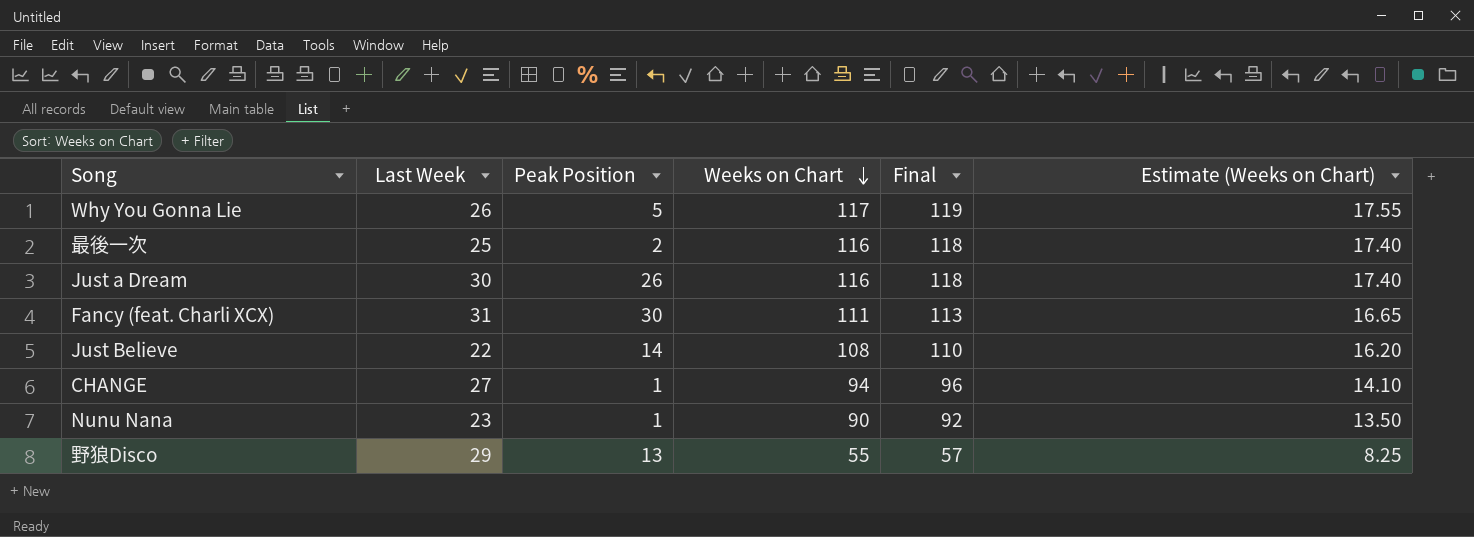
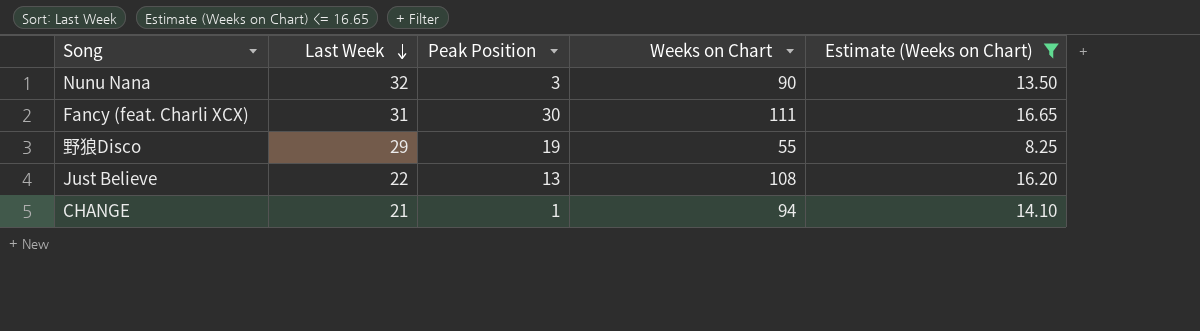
filter: none -> Estimate (Weeks on Chart) <= 16.65
row order: Weeks on Chart descending -> Last Week descending
column Final | formula: [Weeks on Chart] + 2 -> none
Nunu Nana | Last Week: 23 -> 32
Nunu Nana | Peak Position: 1 -> 3
野狼Disco | Peak Position: 13 -> 19
Just Believe | Peak Position: 14 -> 13
CHANGE | Last Week: 27 -> 21

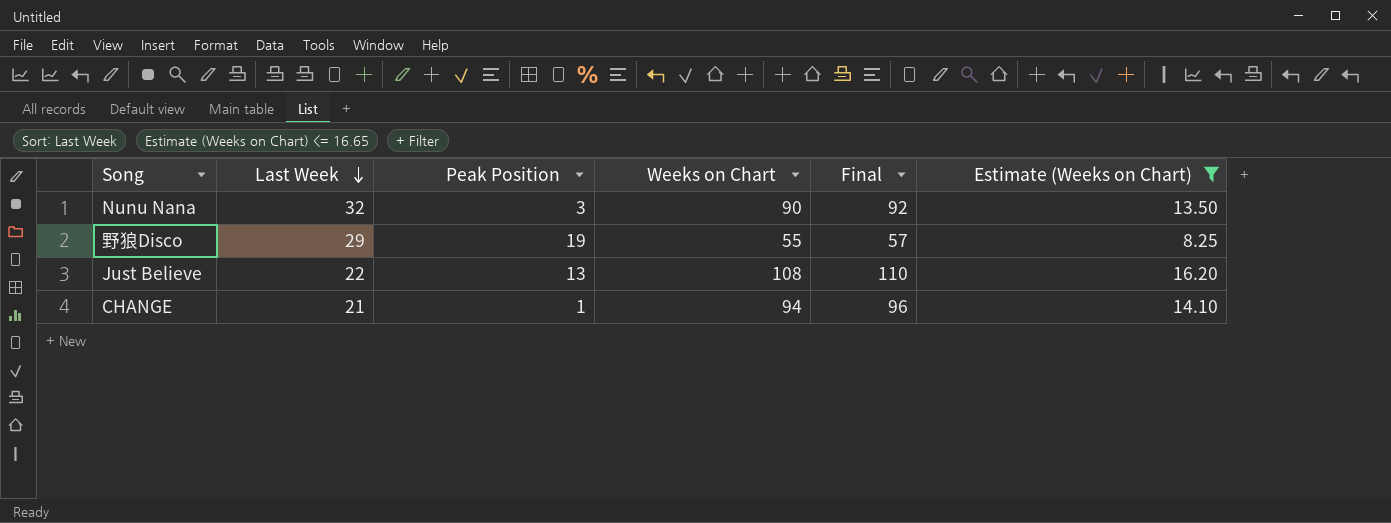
column Final | formula: none -> [Weeks on Chart] + 2
row Fancy (feat. Charli XCX): 31 | 30 | 111 | 16.65 -> none

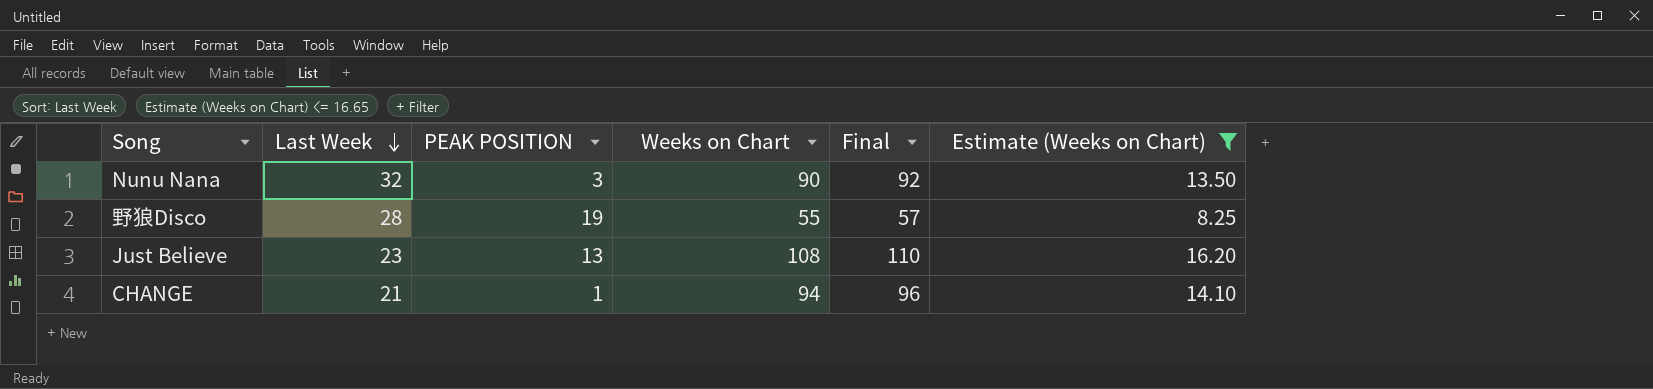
column name: Peak Position -> PEAK POSITION
野狼Disco | Last Week: 29 -> 28
Just Believe | Last Week: 22 -> 23

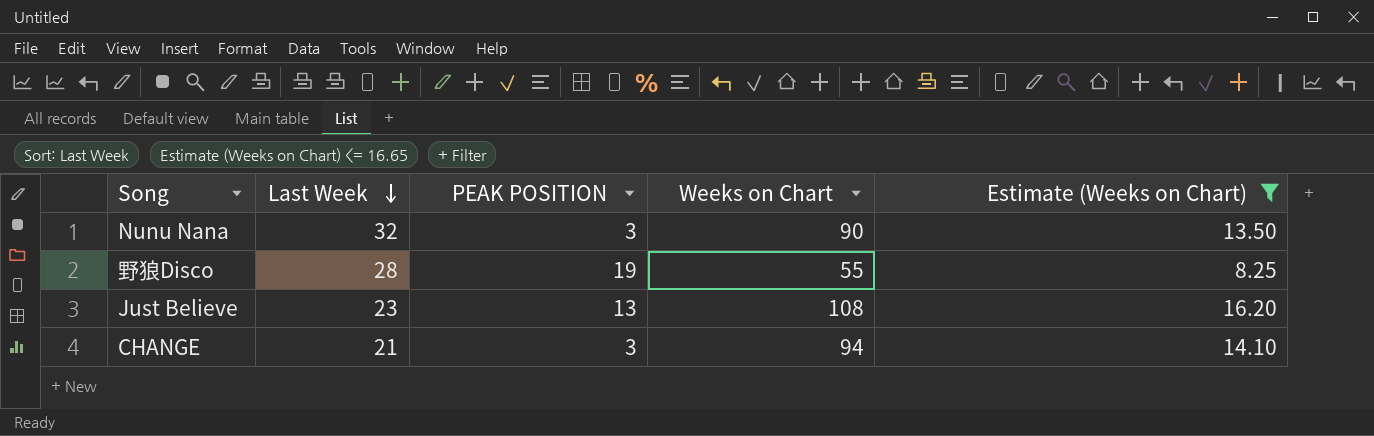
column Final | formula: [Weeks on Chart] + 2 -> none
CHANGE | PEAK POSITION: 1 -> 3

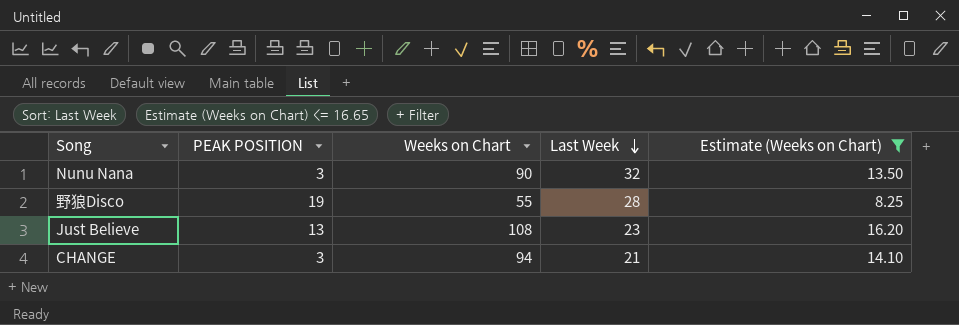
column Last Week | position: 2 -> 4

